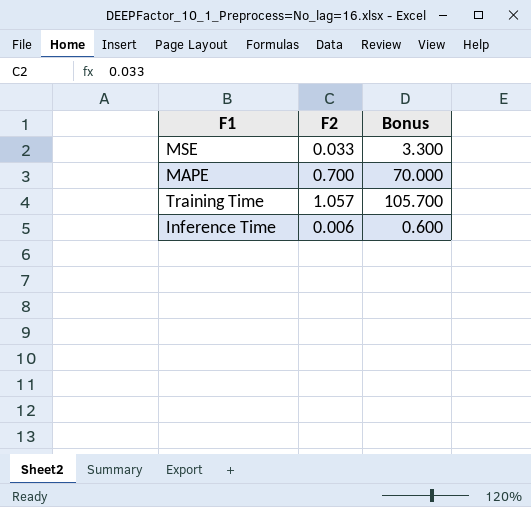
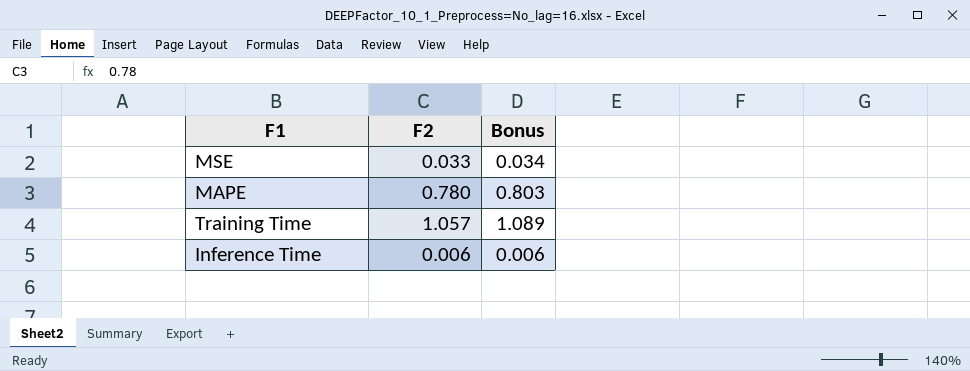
column Bonus | formula: [F2] * 100 -> [F2] * 1.03
MAPE | F2: 0.700 -> 0.780

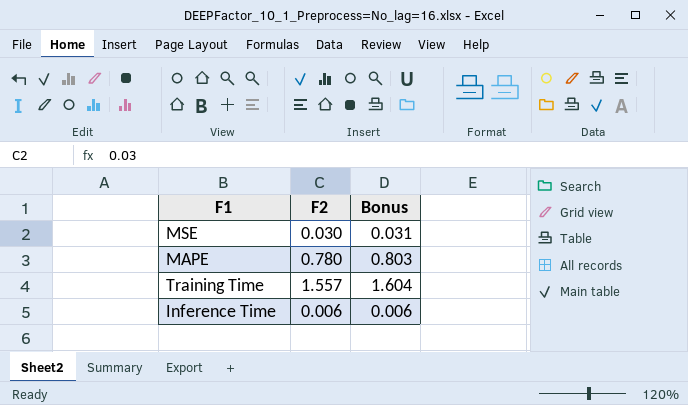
MSE | F2: 0.033 -> 0.030
MSE | Bonus: 0.034 -> 0.031
Training Time | F2: 1.057 -> 1.557
Training Time | Bonus: 1.089 -> 1.604

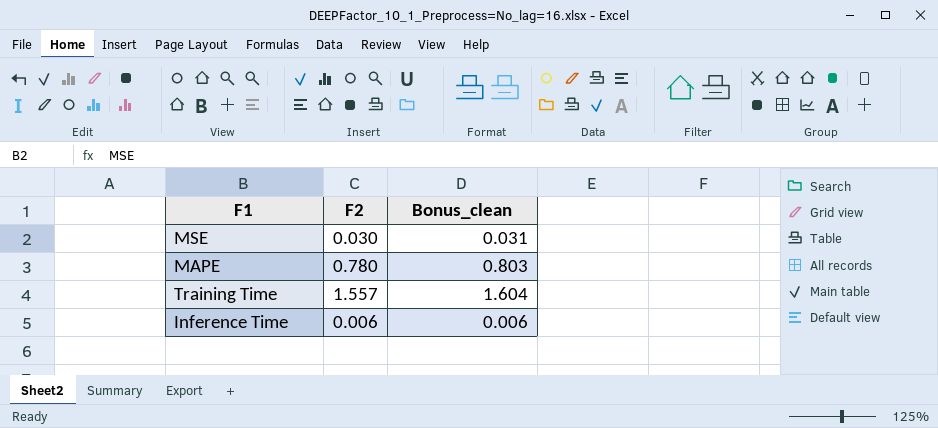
column name: Bonus -> Bonus_clean

